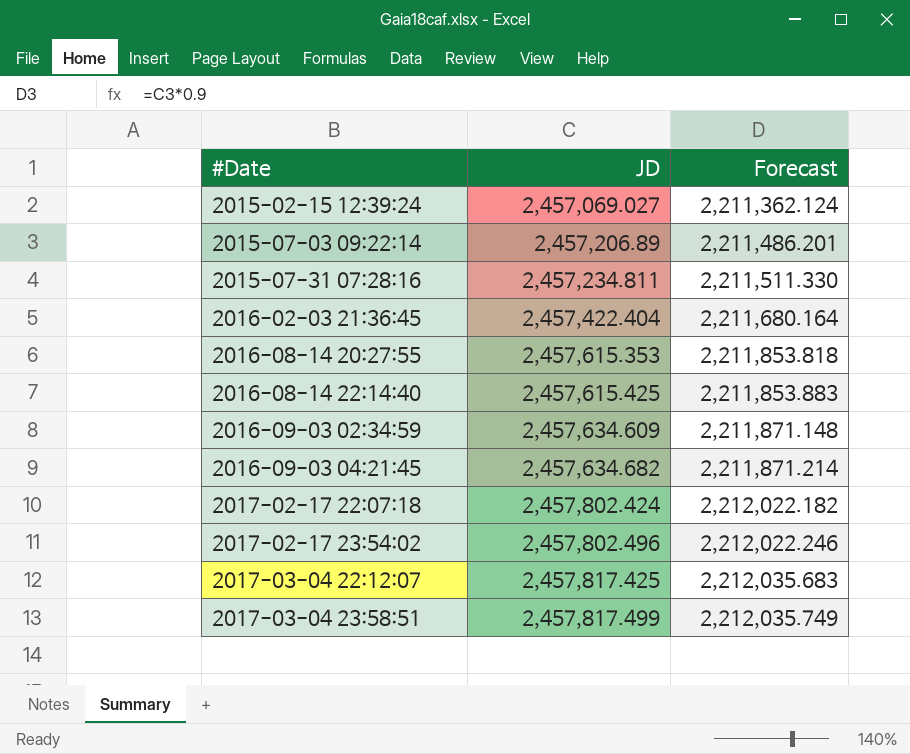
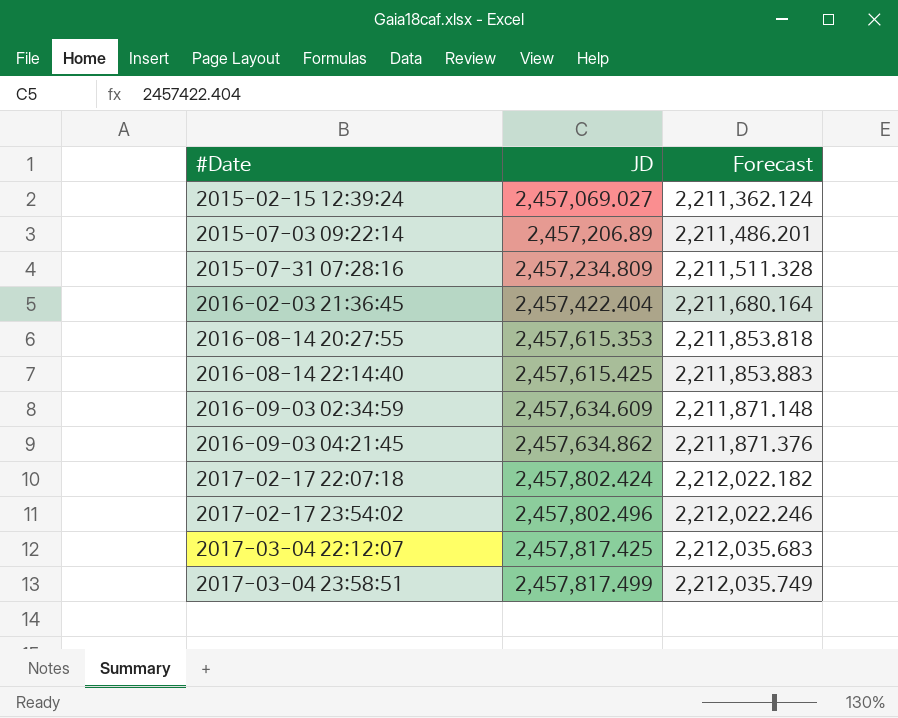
2015-07-31 07:28:16 | JD: 2,457,234.811 -> 2,457,234.809
2015-07-31 07:28:16 | Forecast: 2,211,511.330 -> 2,211,511.328
2016-09-03 04:21:45 | JD: 2,457,634.682 -> 2,457,634.862
2016-09-03 04:21:45 | Forecast: 2,211,871.214 -> 2,211,871.376

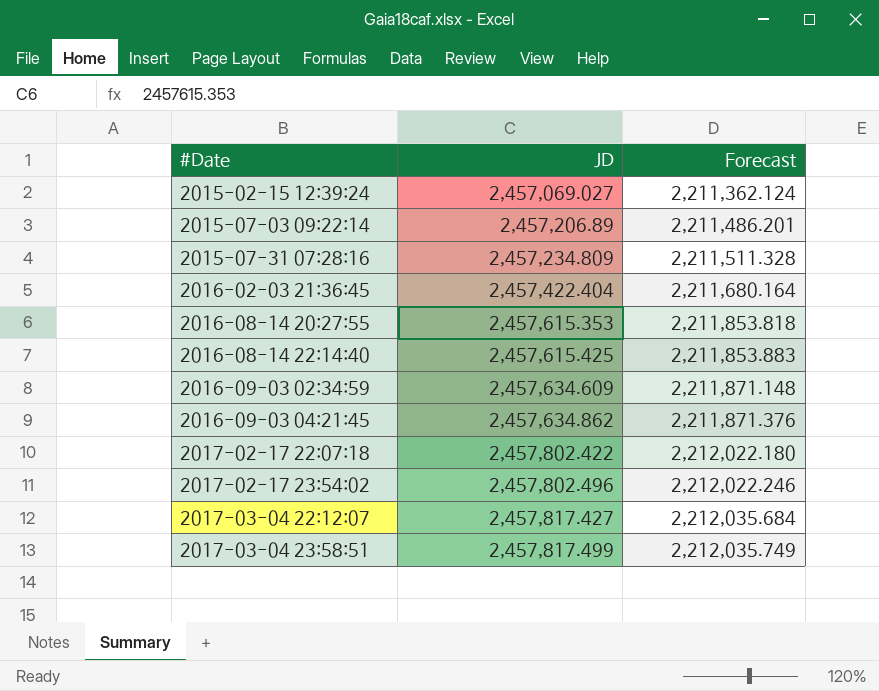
2017-02-17 22:07:18 | JD: 2,457,802.424 -> 2,457,802.422
2017-02-17 22:07:18 | Forecast: 2,212,022.182 -> 2,212,022.180
2017-03-04 22:12:07 | JD: 2,457,817.425 -> 2,457,817.427
2017-03-04 22:12:07 | Forecast: 2,212,035.683 -> 2,212,035.684

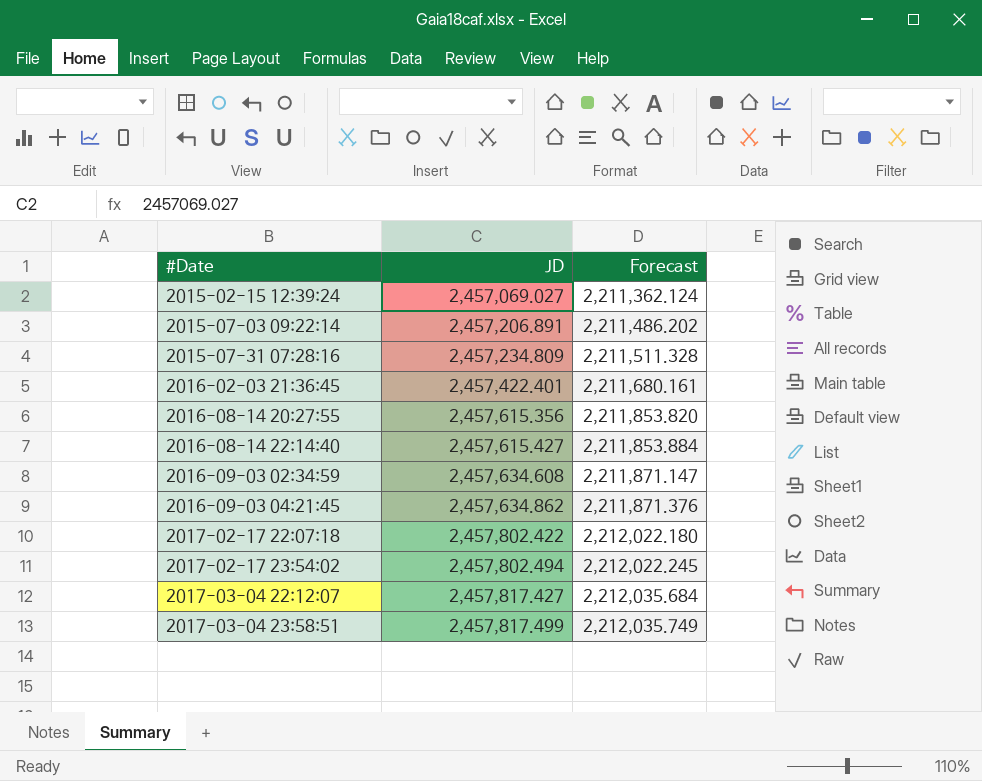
2015-07-03 09:22:14 | JD: 2,457,206.89 -> 2,457,206.891
2015-07-03 09:22:14 | Forecast: 2,211,486.201 -> 2,211,486.202
2016-02-03 21:36:45 | JD: 2,457,422.404 -> 2,457,422.401
2016-02-03 21:36:45 | Forecast: 2,211,680.164 -> 2,211,680.161
2016-08-14 20:27:55 | JD: 2,457,615.353 -> 2,457,615.356
2016-08-14 20:27:55 | Forecast: 2,211,853.818 -> 2,211,853.820
2016-08-14 22:14:40 | JD: 2,457,615.425 -> 2,457,615.427
2016-08-14 22:14:40 | Forecast: 2,211,853.883 -> 2,211,853.884
2016-09-03 02:34:59 | JD: 2,457,634.609 -> 2,457,634.608
2016-09-03 02:34:59 | Forecast: 2,211,871.148 -> 2,211,871.147
2017-02-17 23:54:02 | JD: 2,457,802.496 -> 2,457,802.494
2017-02-17 23:54:02 | Forecast: 2,212,022.246 -> 2,212,022.245

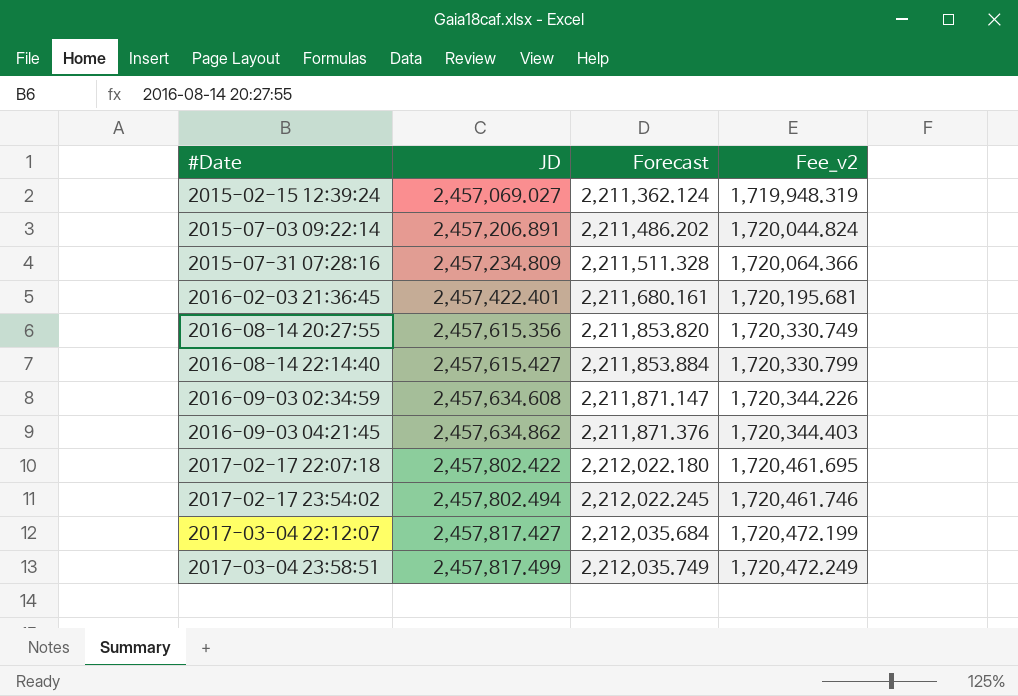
column Fee_v2 | formula: none -> [JD] * 0.7

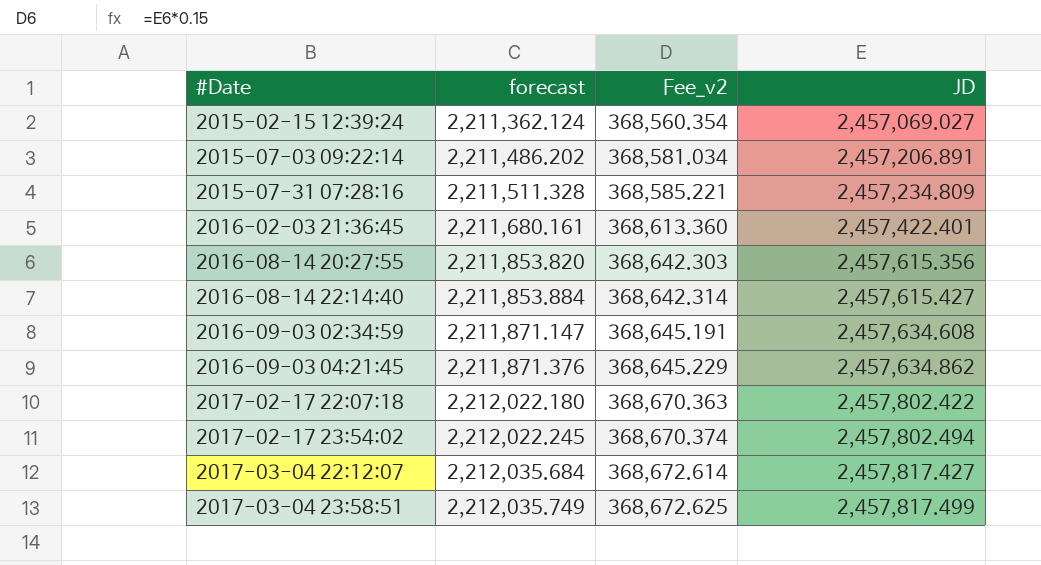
column name: Forecast -> forecast
column Fee_v2 | formula: [JD] * 0.7 -> [JD] * 0.15
column JD | position: 2 -> 4

